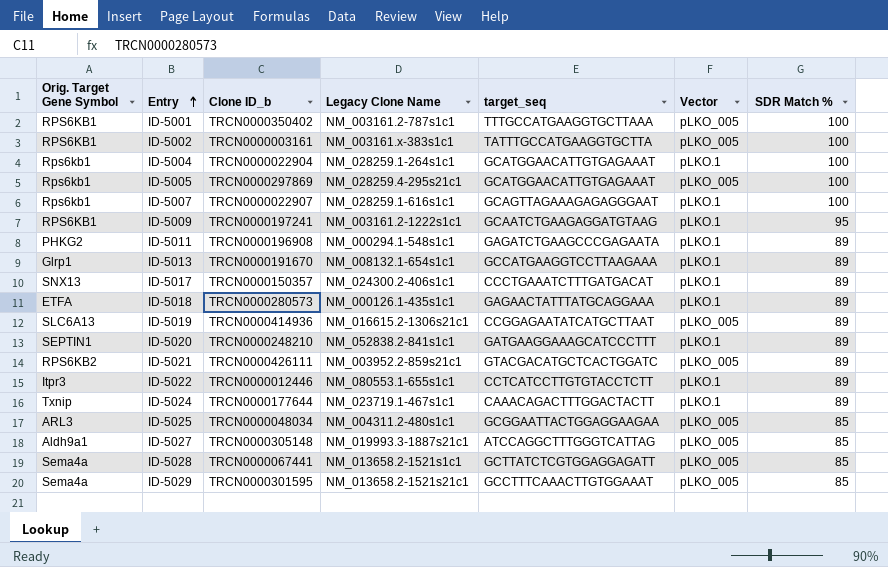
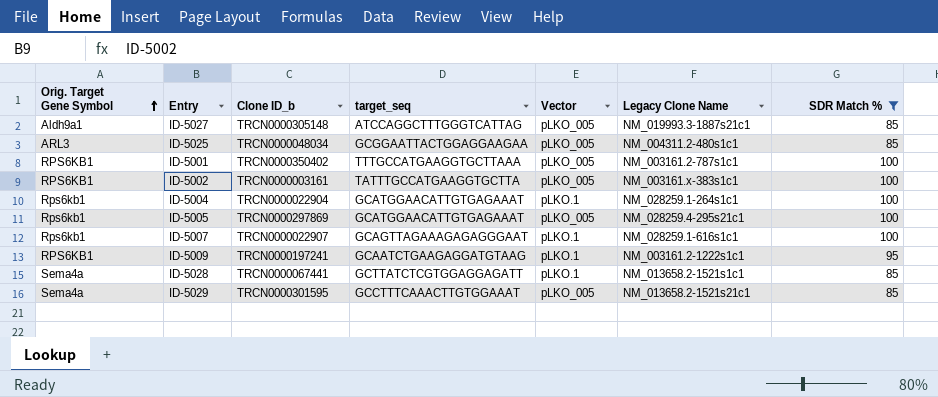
filter: none -> SDR Match % != 89
row order: Entry ascending -> Orig. Target Gene Symbol ascending
column Legacy Clone Name | position: 4 -> 6
ID-5028 | Vector: pLKO_005 -> pLKO.1

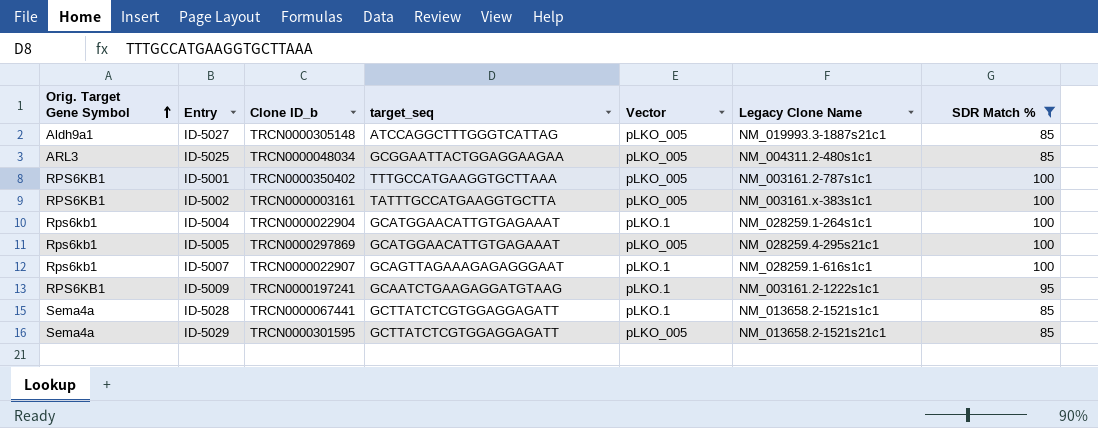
ID-5029 | target_seq: GCCTTTCAAACTTGTGGAAAT -> GCTTATCTCGTGGAGGAGATT

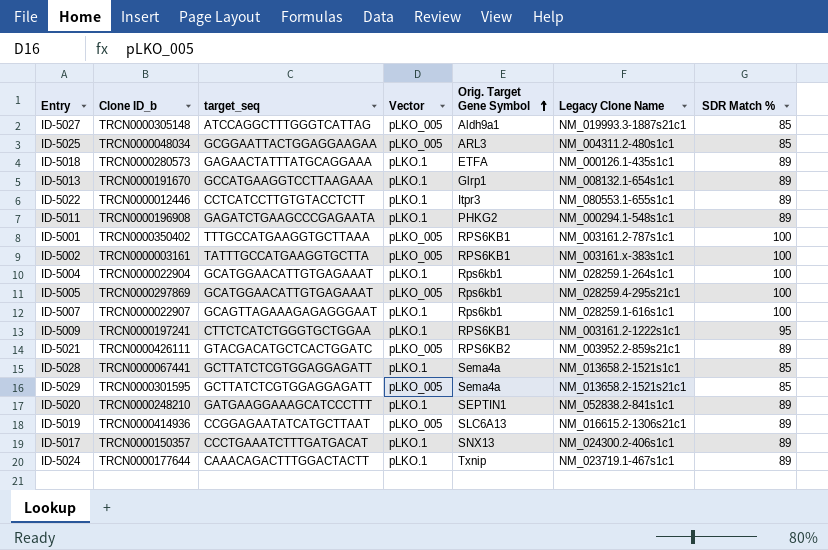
filter: SDR Match % != 89 -> none
column Orig. Target Gene Symbol | position: 1 -> 5
ID-5009 | target_seq: GCAATCTGAAGAGGATGTAAG -> CTTCTCATCTGGGTGCTGGAA

